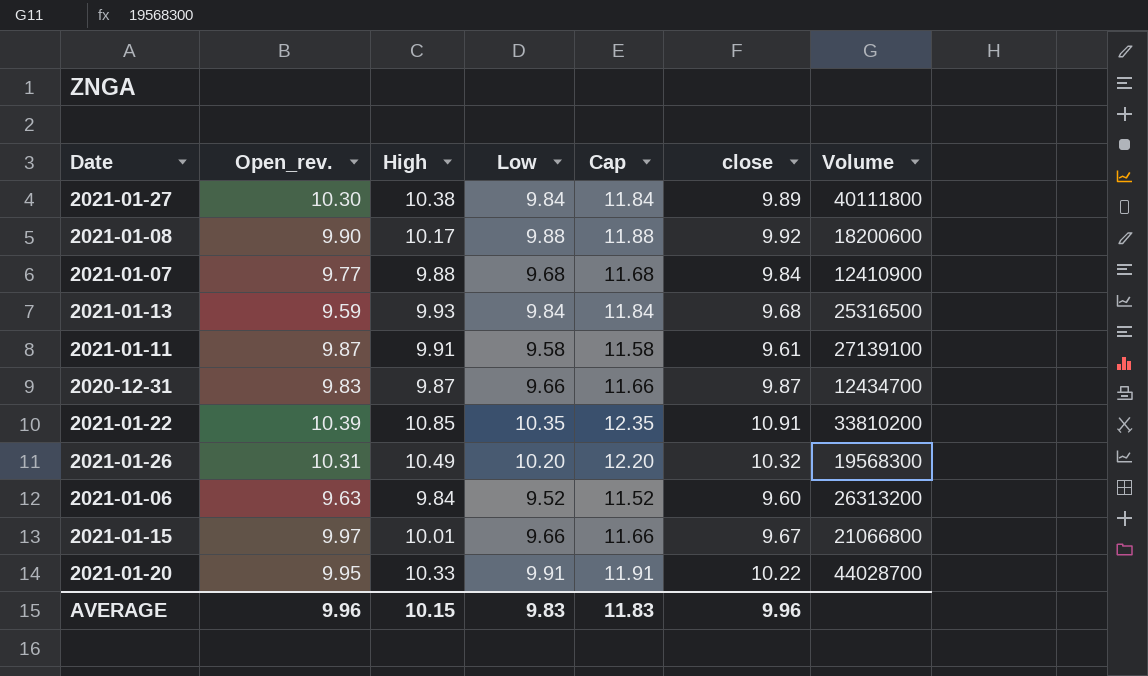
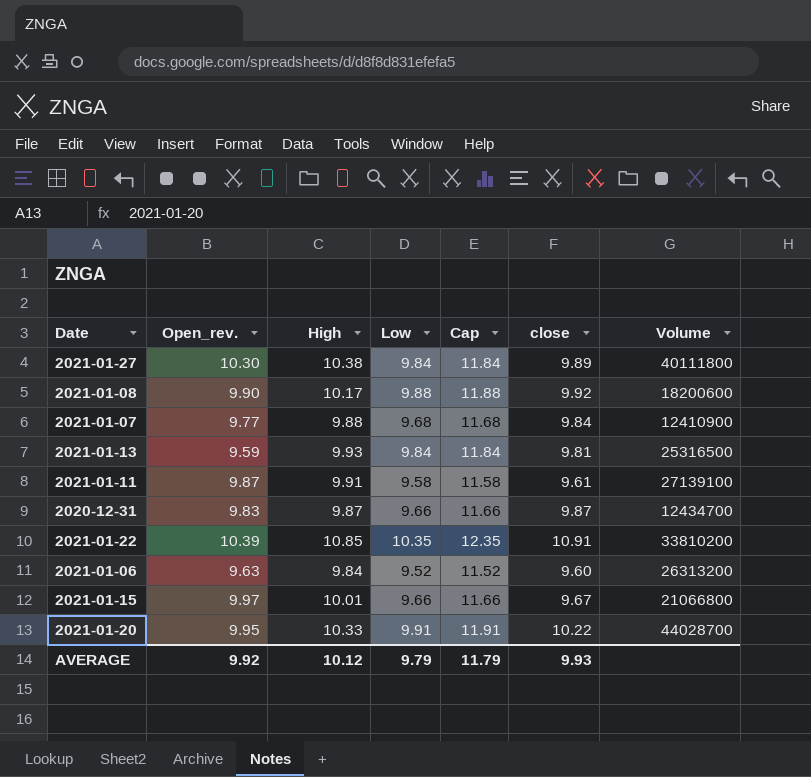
row 2021-01-26: 10.31 | 10.49 | 10.20 | 12.20 | 10.32 | 19568300 -> none
2021-01-13 | close: 9.68 -> 9.81
AVERAGE | Open_rev.: 9.96 -> 9.92
AVERAGE | High: 10.15 -> 10.12
AVERAGE | Low: 9.83 -> 9.79
AVERAGE | Cap: 11.83 -> 11.79
AVERAGE | close: 9.96 -> 9.93

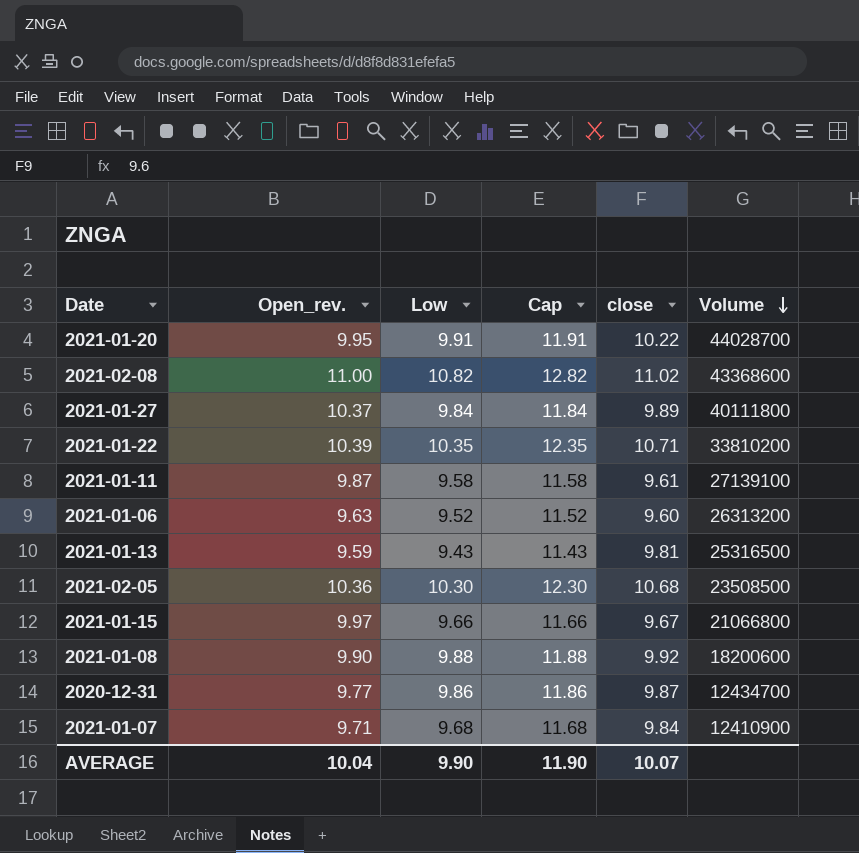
row order: none -> Volume descending
column High | position: 3 -> none
row 2021-02-08: none -> 11.00 | 10.82 | 12.82 | 11.02 | 43368600
2021-01-27 | Open_rev.: 10.30 -> 10.37
2021-01-22 | close: 10.91 -> 10.71
2021-01-13 | Low: 9.84 -> 9.43
2021-01-13 | Cap: 11.84 -> 11.43
row 2021-02-05: none -> 10.36 | 10.30 | 12.30 | 10.68 | 23508500
2020-12-31 | Open_rev.: 9.83 -> 9.77
2020-12-31 | Low: 9.66 -> 9.86
2020-12-31 | Cap: 11.66 -> 11.86
2021-01-07 | Open_rev.: 9.77 -> 9.71
AVERAGE | Open_rev.: 9.92 -> 10.04
AVERAGE | Low: 9.79 -> 9.90
AVERAGE | Cap: 11.79 -> 11.90
AVERAGE | close: 9.93 -> 10.07

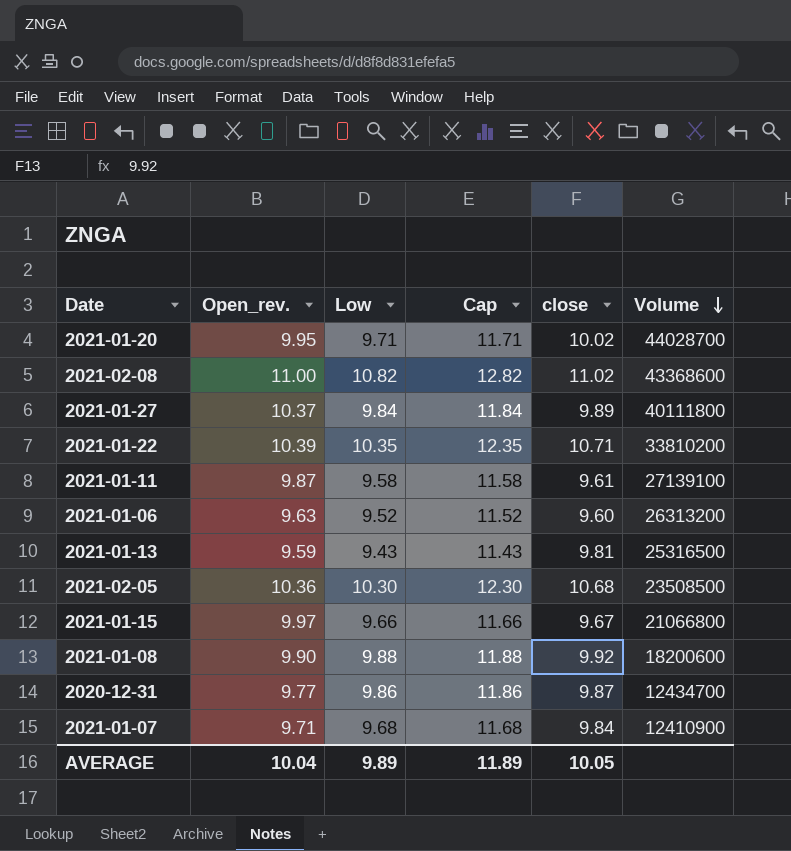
2021-01-20 | Low: 9.91 -> 9.71
2021-01-20 | Cap: 11.91 -> 11.71
2021-01-20 | close: 10.22 -> 10.02
AVERAGE | Low: 9.90 -> 9.89
AVERAGE | Cap: 11.90 -> 11.89
AVERAGE | close: 10.07 -> 10.05

